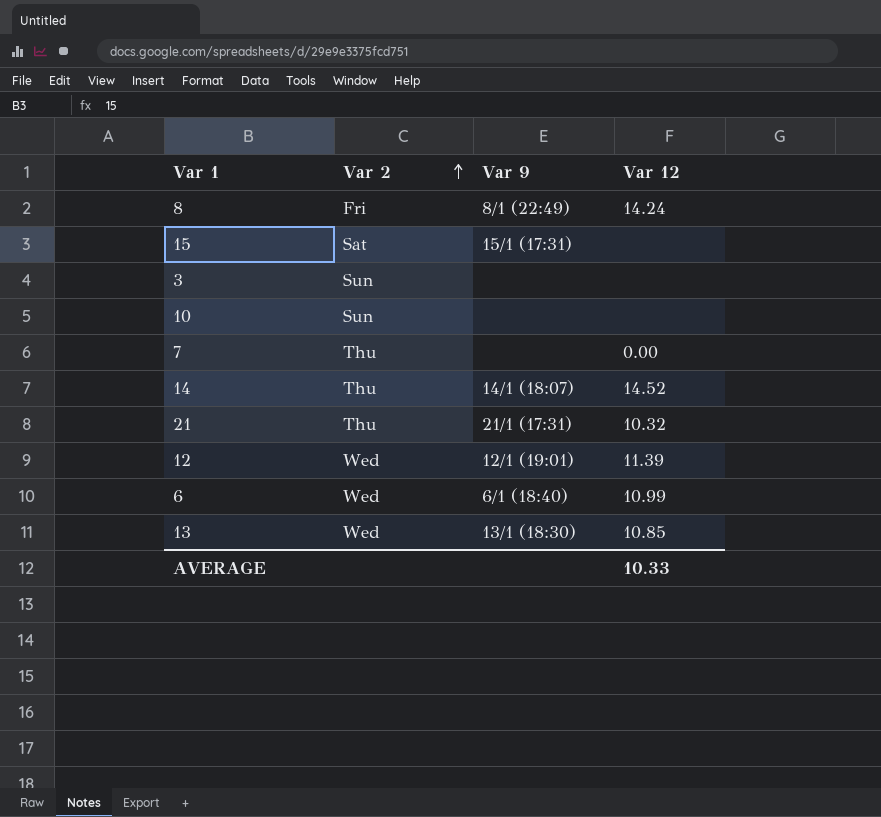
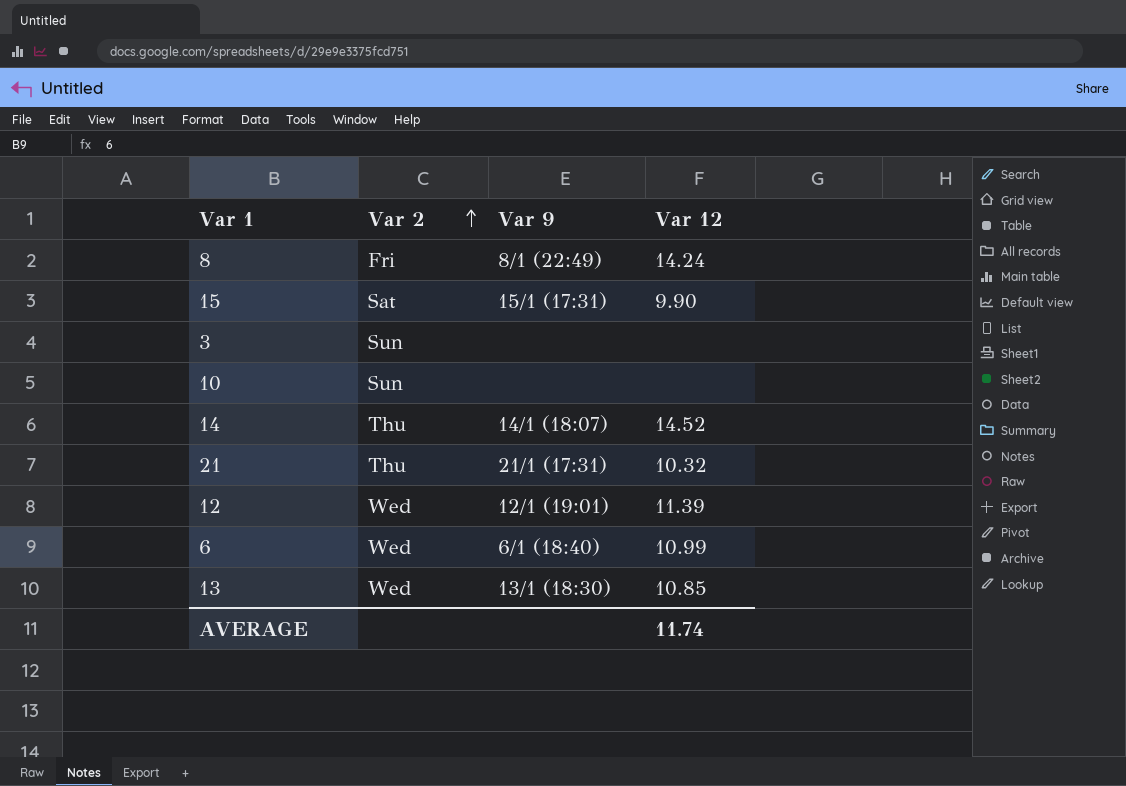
row 7: Thu | none | 0.00 -> none
15 | Var 12: none -> 9.90
AVERAGE | Var 12: 10.33 -> 11.74

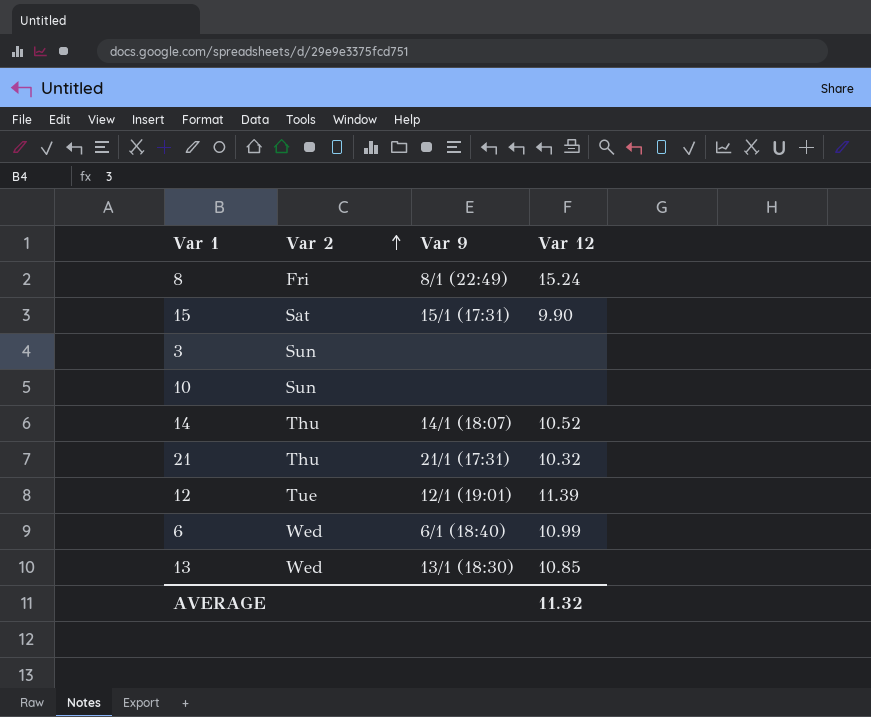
8 | Var 12: 14.24 -> 15.24
14 | Var 12: 14.52 -> 10.52
12 | Var 2: Wed -> Tue
AVERAGE | Var 12: 11.74 -> 11.32

